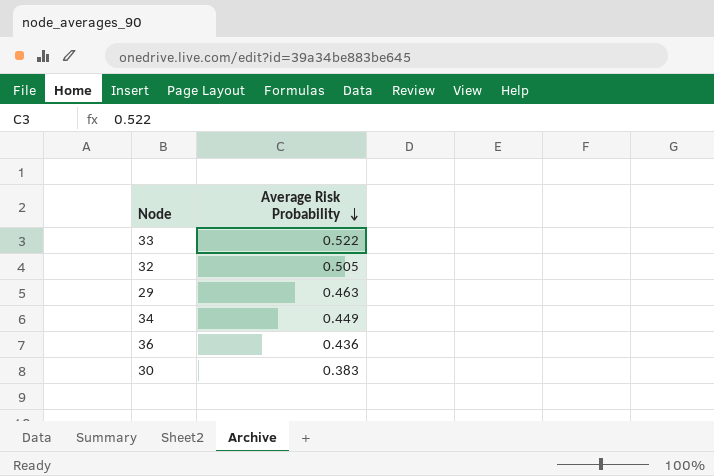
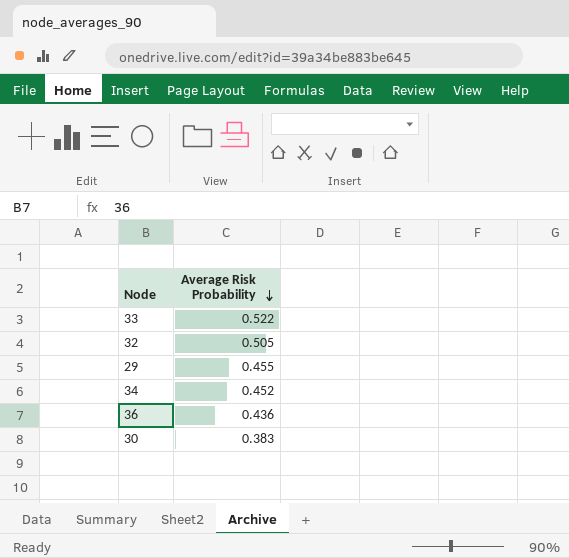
29 | Average Risk Probability: 0.463 -> 0.455
34 | Average Risk Probability: 0.449 -> 0.452

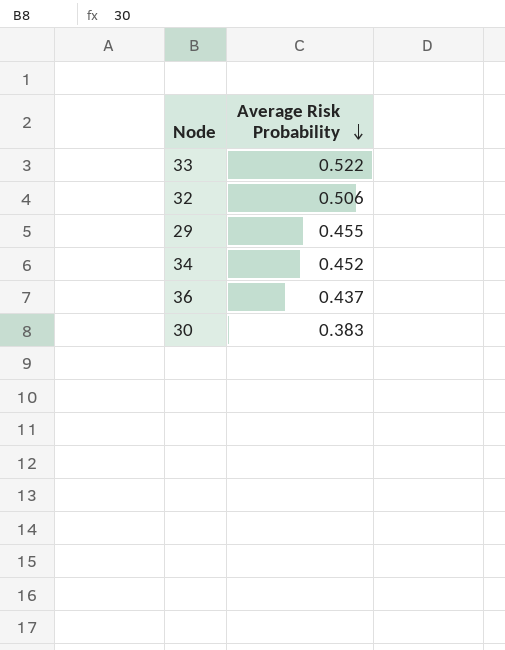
32 | Average Risk Probability: 0.505 -> 0.506
36 | Average Risk Probability: 0.436 -> 0.437

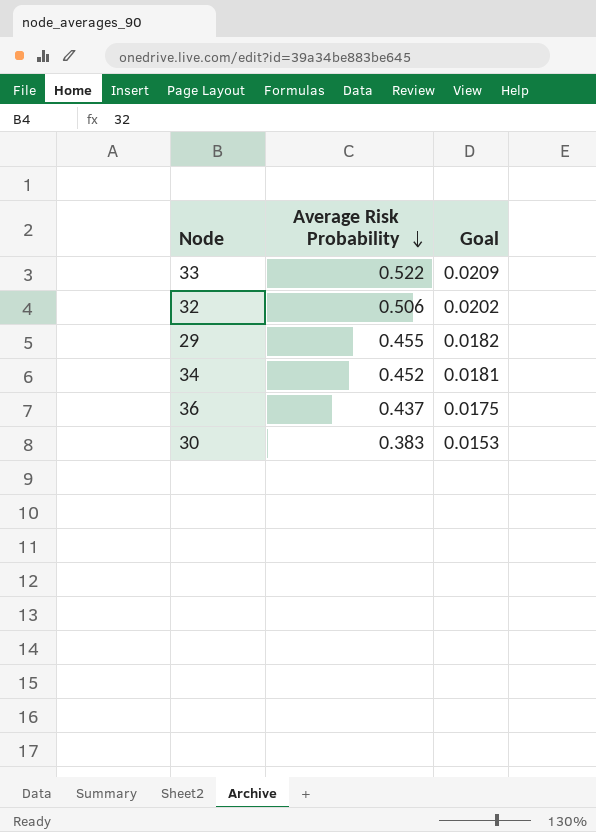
column Goal | formula: none -> [Average Risk Probability] * 0.04

